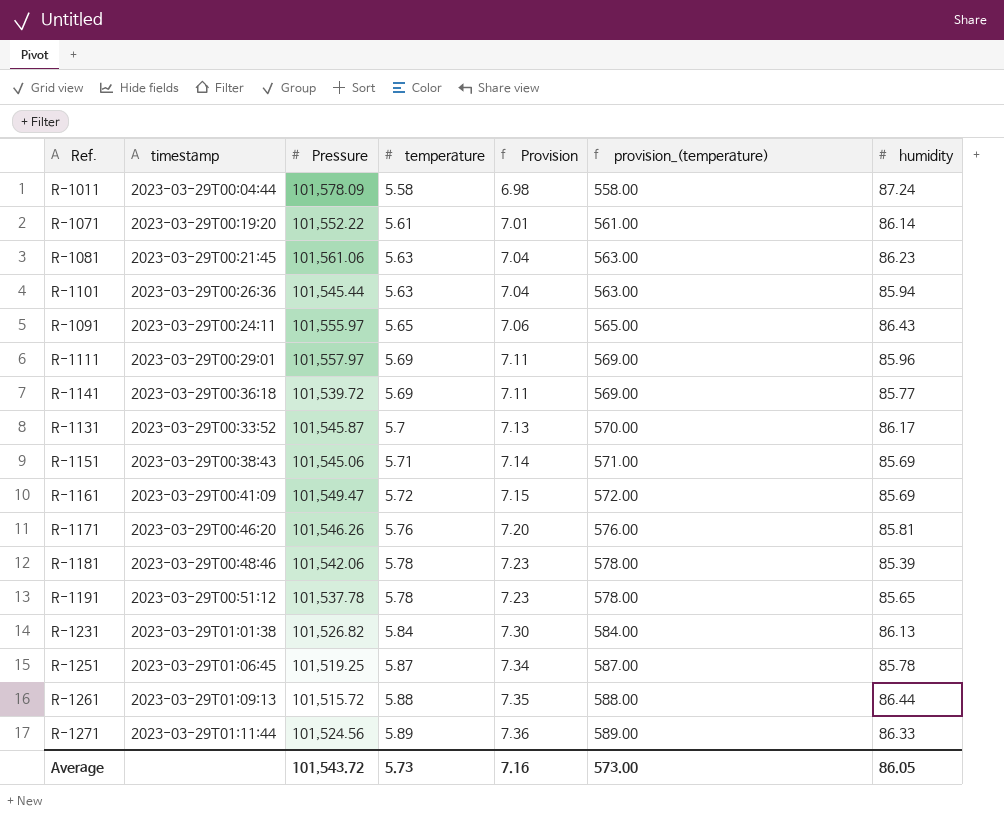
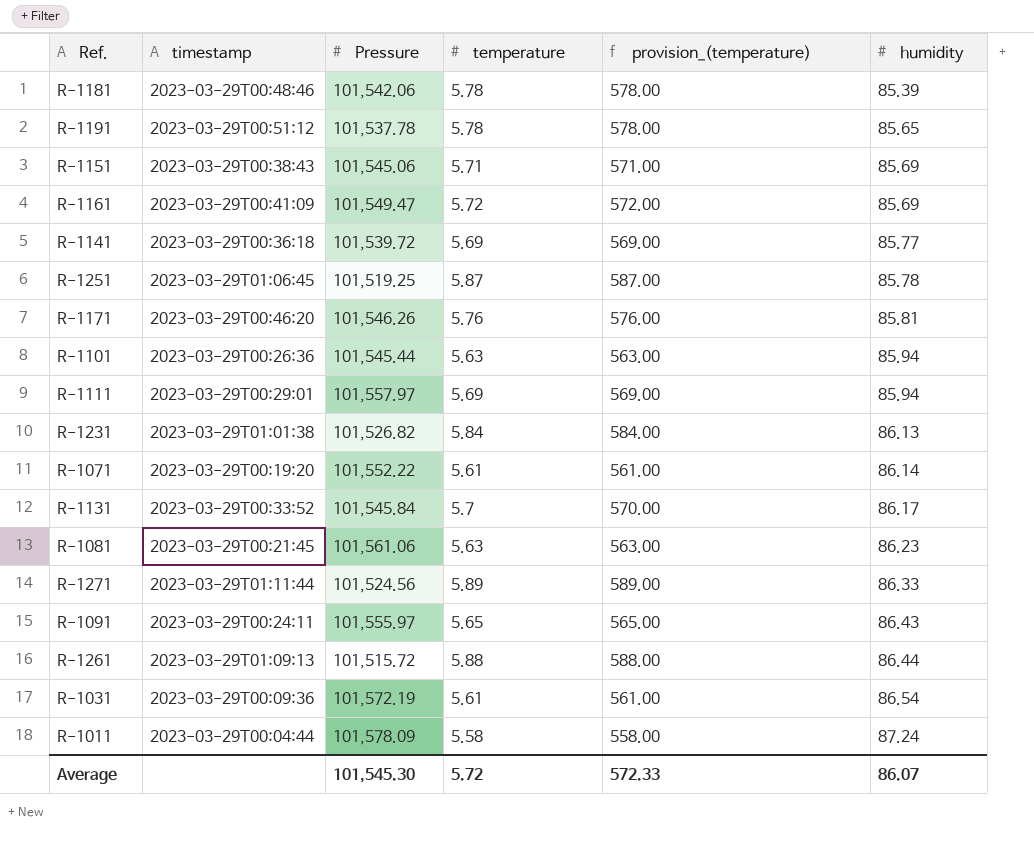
row order: temperature ascending -> humidity ascending
column Provision | formula: [temperature] * 1.25 -> none
R-1111 | humidity: 85.96 -> 85.94
R-1131 | Pressure: 101,545.87 -> 101,545.84
row R-1031: none -> 2023-03-29T00:09:36 | 101,572.19 | 5.61 | 561.00 | 86.54
Average | Pressure: 101,543.72 -> 101,545.30
Average | temperature: 5.73 -> 5.72
Average | provision_(temperature): 573.00 -> 572.33
Average | humidity: 86.05 -> 86.07

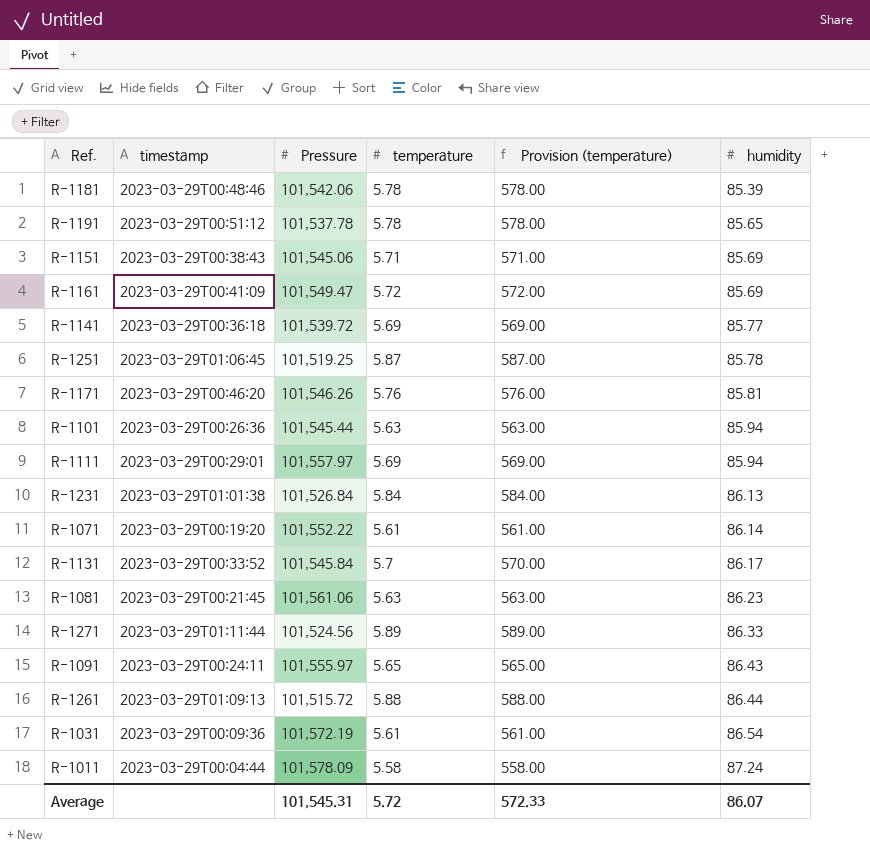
column name: provision_(temperature) -> Provision (temperature)
R-1231 | Pressure: 101,526.82 -> 101,526.84
Average | Pressure: 101,545.30 -> 101,545.31

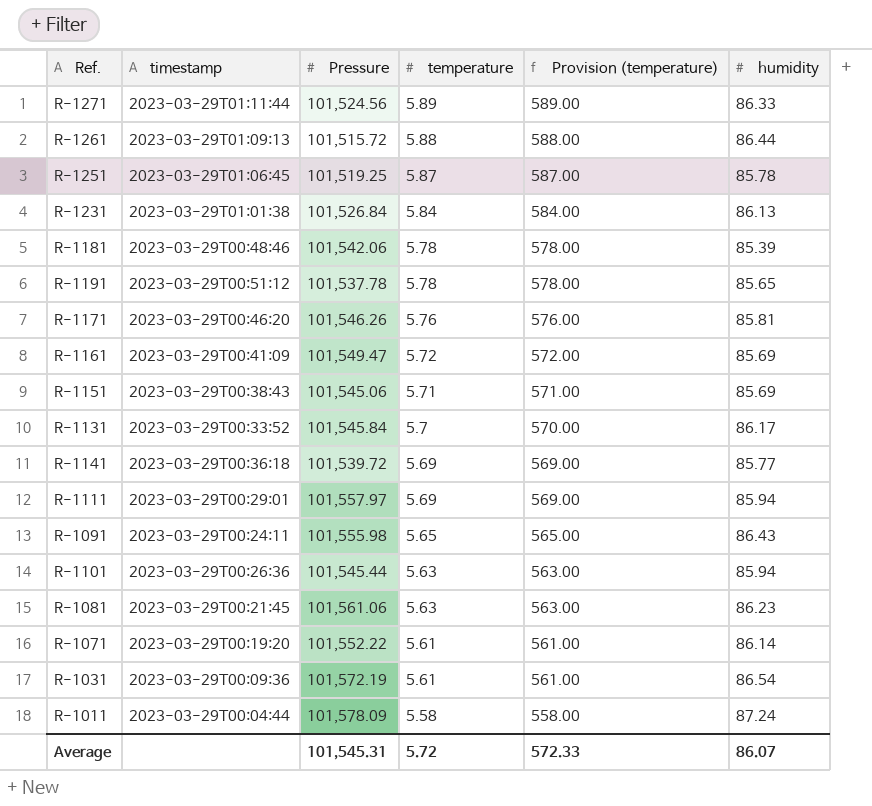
row order: humidity ascending -> temperature descending
R-1091 | Pressure: 101,555.97 -> 101,555.98

